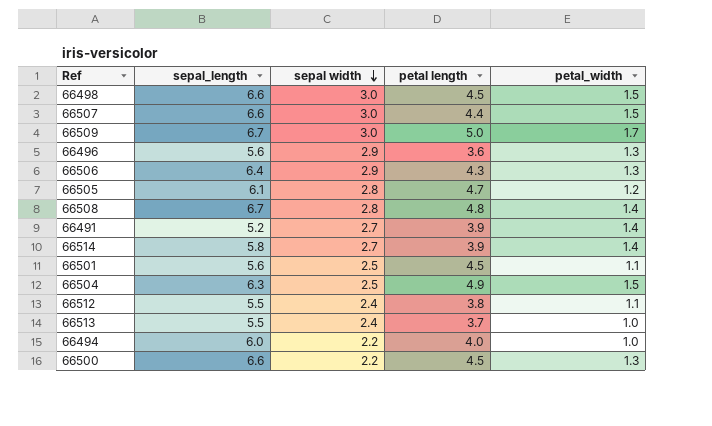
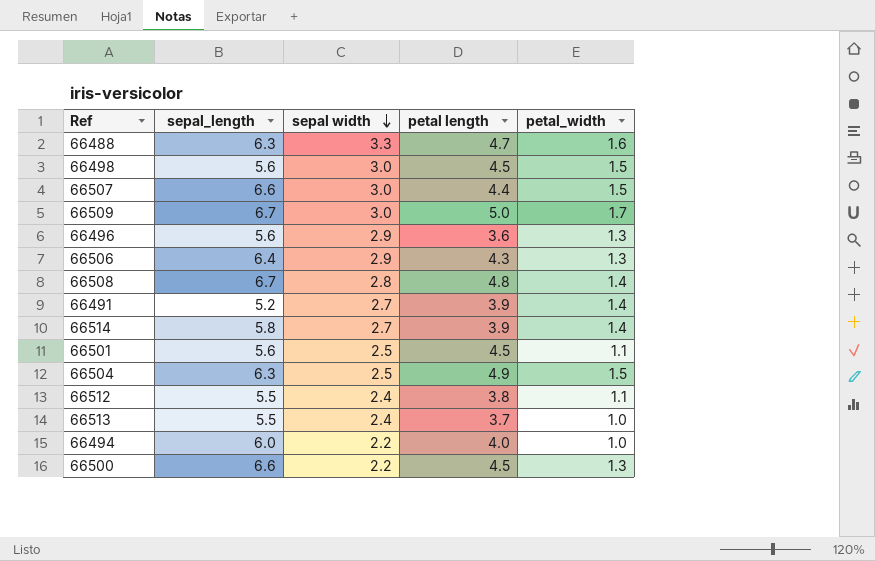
row 66505: 6.1 | 2.8 | 4.7 | 1.2 -> none
row 66488: none -> 6.3 | 3.3 | 4.7 | 1.6
66498 | sepal_length: 6.6 -> 5.6

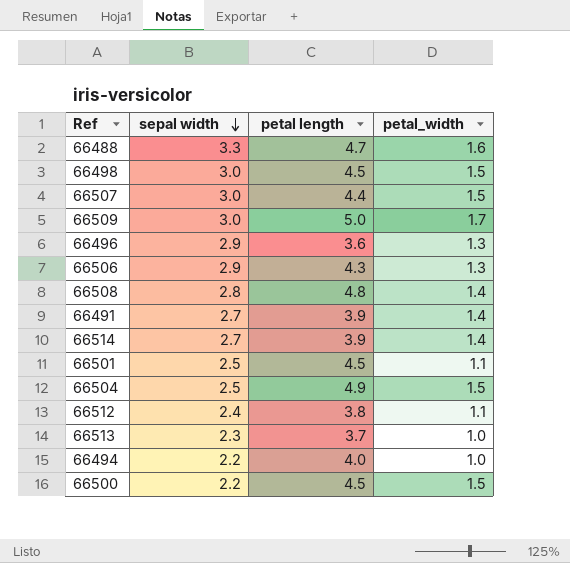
column sepal_length | position: 2 -> none
66513 | sepal width: 2.4 -> 2.3
66500 | petal_width: 1.3 -> 1.5

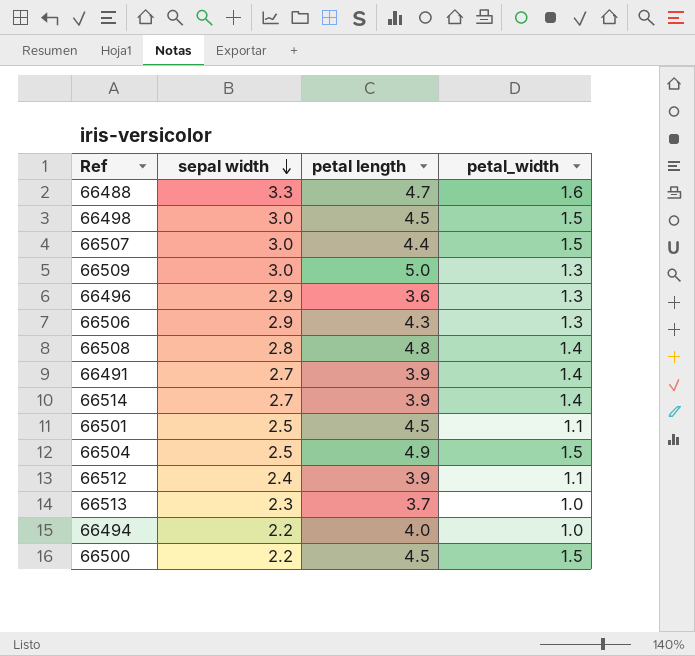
66509 | petal_width: 1.7 -> 1.3
66512 | petal length: 3.8 -> 3.9

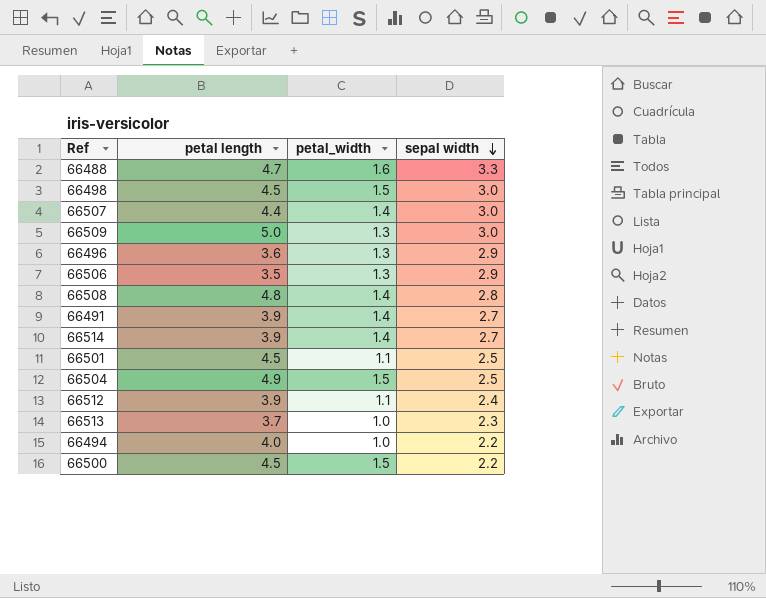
column sepal width | position: 2 -> 4
66507 | petal_width: 1.5 -> 1.4
66506 | petal length: 4.3 -> 3.5

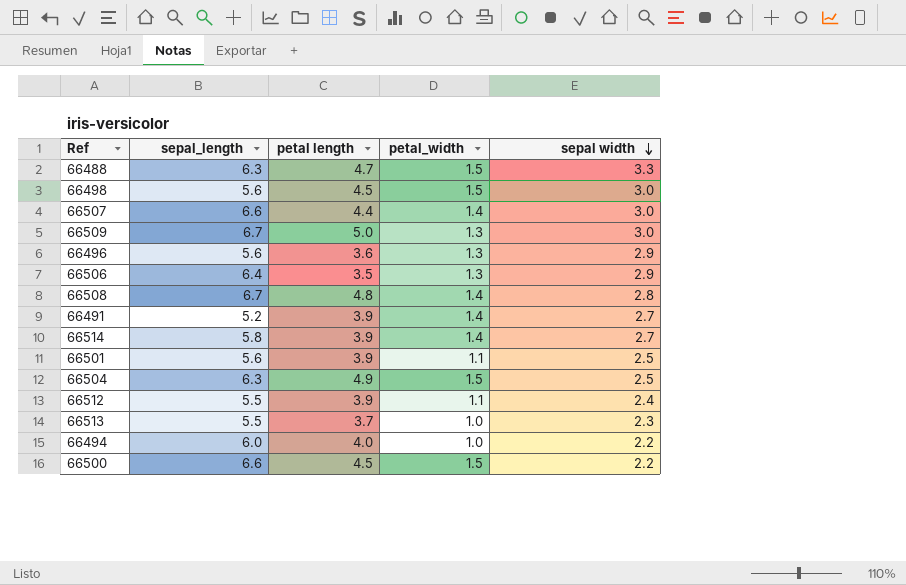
column sepal_length | position: none -> 2
66488 | petal_width: 1.6 -> 1.5
66501 | petal length: 4.5 -> 3.9

